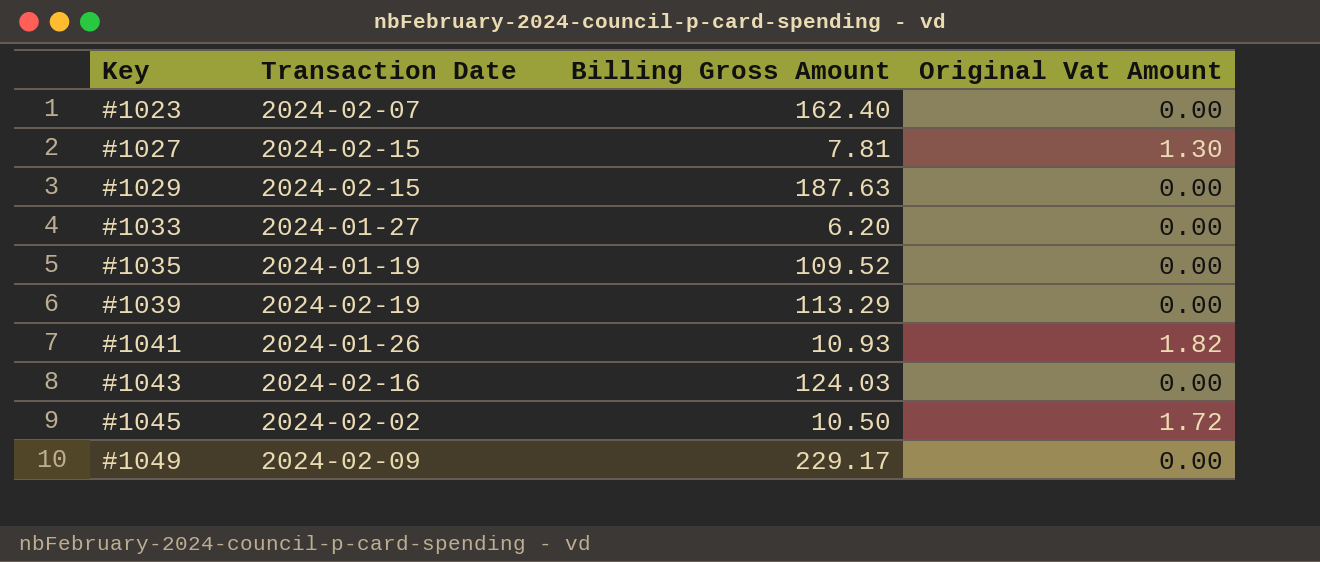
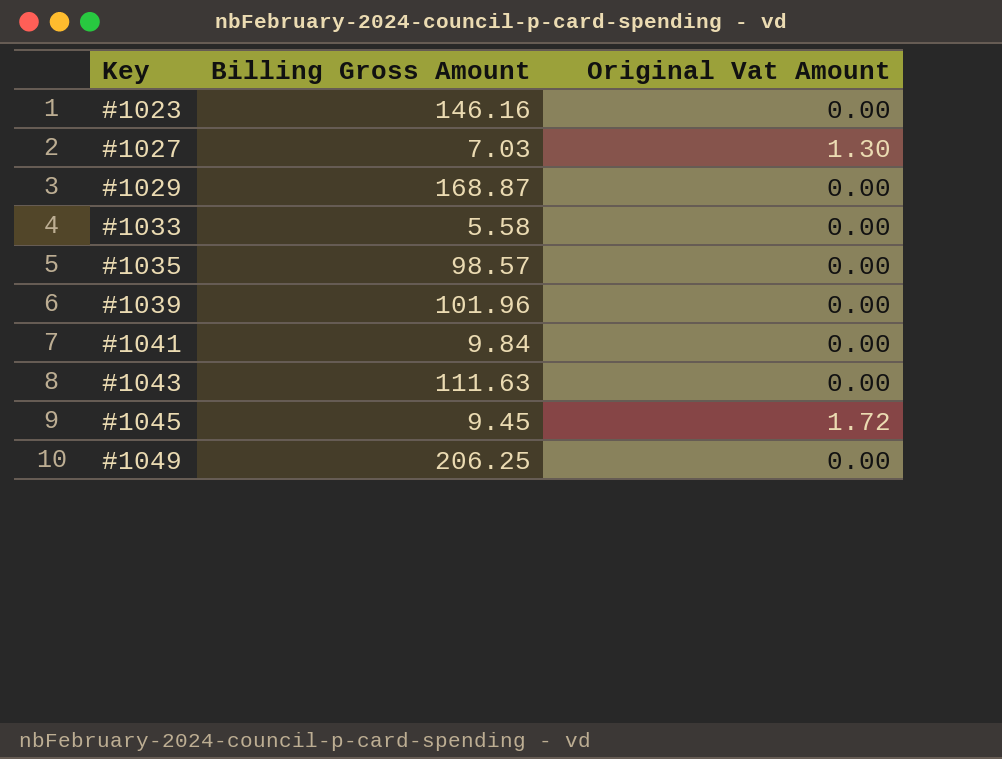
column Transaction Date | position: 2 -> none
#1023 | Billing Gross Amount: 162.40 -> 146.16
#1027 | Billing Gross Amount: 7.81 -> 7.03
#1029 | Billing Gross Amount: 187.63 -> 168.87
#1033 | Billing Gross Amount: 6.20 -> 5.58
#1035 | Billing Gross Amount: 109.52 -> 98.57
#1039 | Billing Gross Amount: 113.29 -> 101.96
#1041 | Billing Gross Amount: 10.93 -> 9.84
#1041 | Original Vat Amount: 1.82 -> 0.00
#1043 | Billing Gross Amount: 124.03 -> 111.63
#1045 | Billing Gross Amount: 10.50 -> 9.45
#1049 | Billing Gross Amount: 229.17 -> 206.25

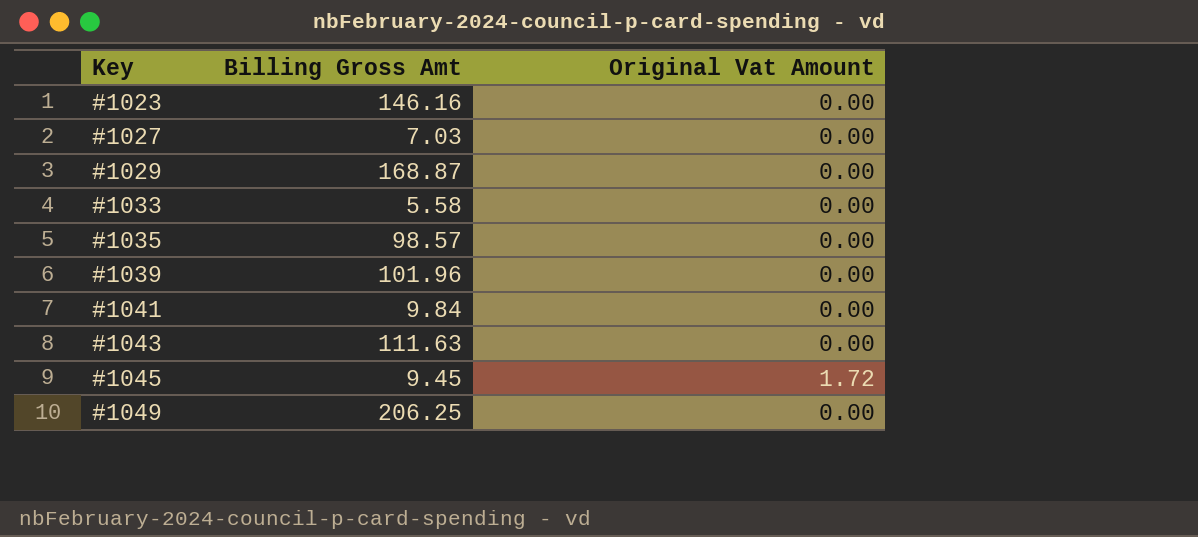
column name: Billing Gross Amount -> Billing Gross Amt
#1027 | Original Vat Amount: 1.30 -> 0.00

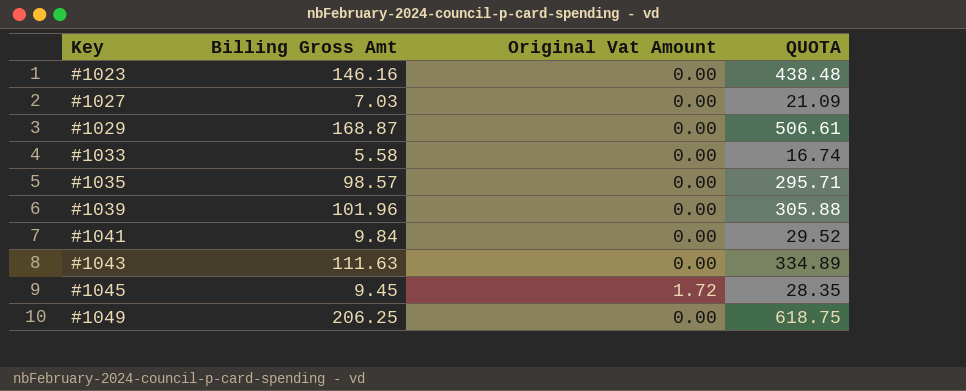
column QUOTA | formula: none -> [Billing Gross Amt] * 3

